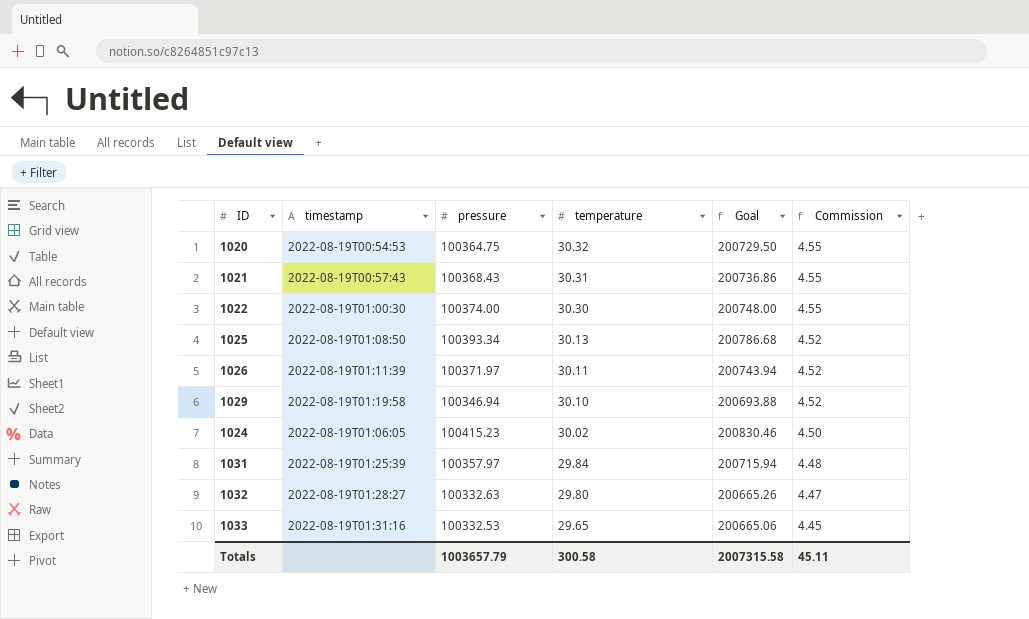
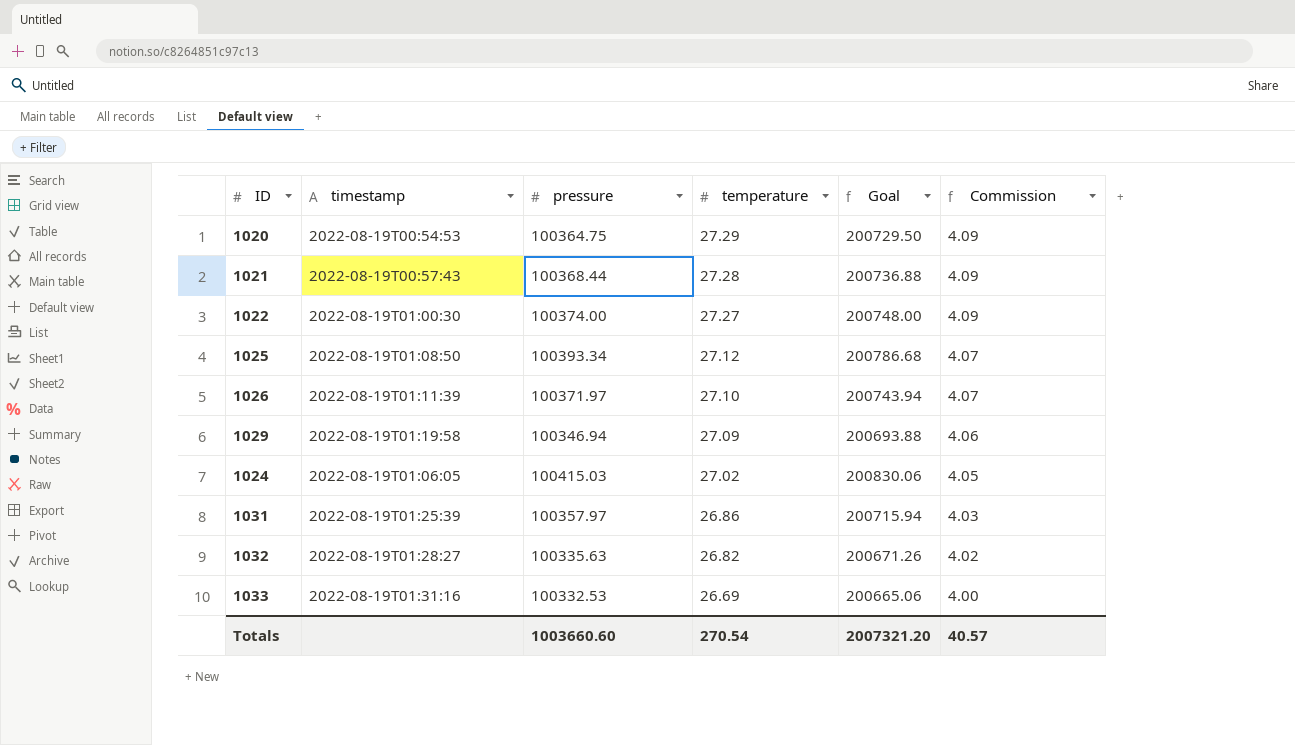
1020 | temperature: 30.32 -> 27.29
1020 | Commission: 4.55 -> 4.09
1021 | pressure: 100368.43 -> 100368.44
1021 | temperature: 30.31 -> 27.28
1021 | Goal: 200736.86 -> 200736.88
1021 | Commission: 4.55 -> 4.09
1022 | temperature: 30.30 -> 27.27
1022 | Commission: 4.55 -> 4.09
1025 | temperature: 30.13 -> 27.12
1025 | Commission: 4.52 -> 4.07
1026 | temperature: 30.11 -> 27.10
1026 | Commission: 4.52 -> 4.07
1029 | temperature: 30.10 -> 27.09
1029 | Commission: 4.52 -> 4.06
1024 | pressure: 100415.23 -> 100415.03
1024 | temperature: 30.02 -> 27.02
1024 | Goal: 200830.46 -> 200830.06
1024 | Commission: 4.50 -> 4.05
1031 | temperature: 29.84 -> 26.86
1031 | Commission: 4.48 -> 4.03
1032 | pressure: 100332.63 -> 100335.63
1032 | temperature: 29.80 -> 26.82
1032 | Goal: 200665.26 -> 200671.26
1032 | Commission: 4.47 -> 4.02
1033 | temperature: 29.65 -> 26.69
1033 | Commission: 4.45 -> 4.00
Totals | pressure: 1003657.79 -> 1003660.60
Totals | temperature: 300.58 -> 270.54
Totals | Goal: 2007315.58 -> 2007321.20
Totals | Commission: 45.11 -> 40.57

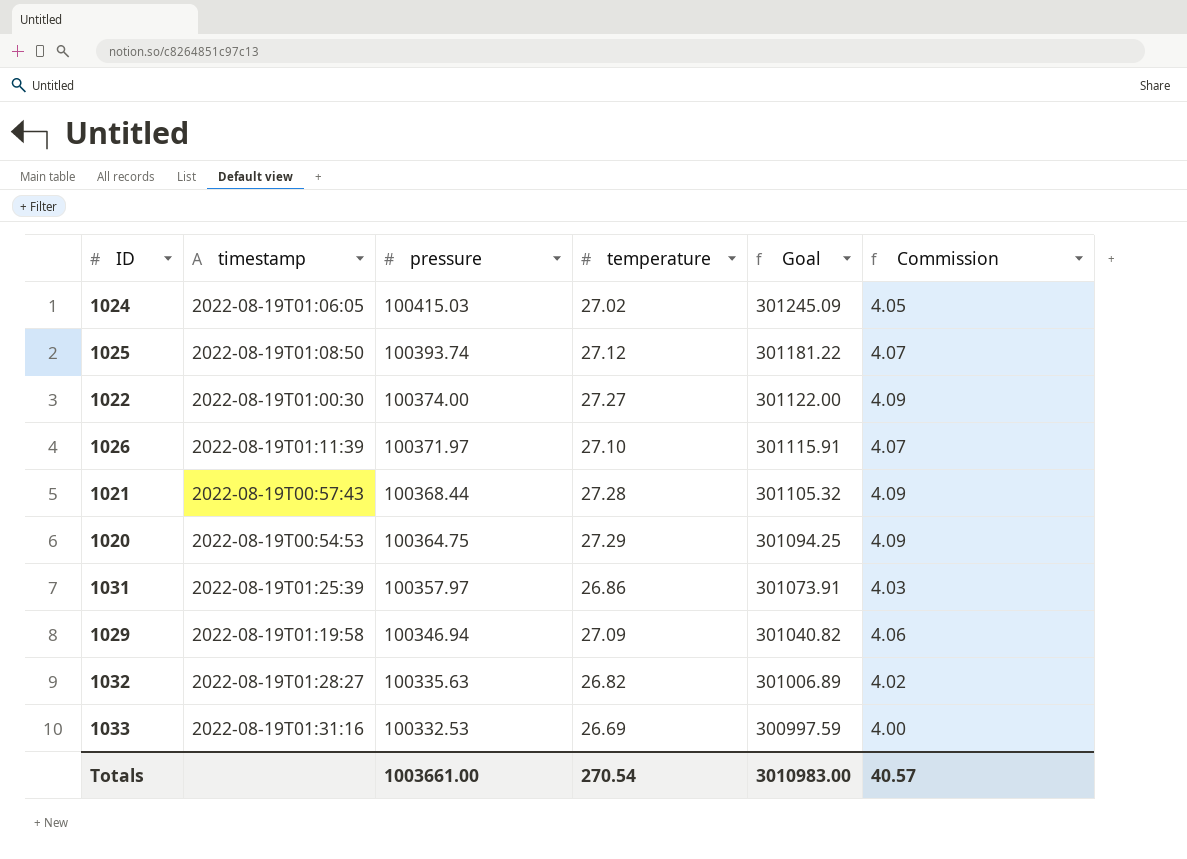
row order: temperature descending -> pressure descending
column Goal | formula: [pressure] * 2 -> [pressure] * 3
1025 | pressure: 100393.34 -> 100393.74
Totals | pressure: 1003660.60 -> 1003661.00
Totals | Goal: 2007321.20 -> 3010983.00

